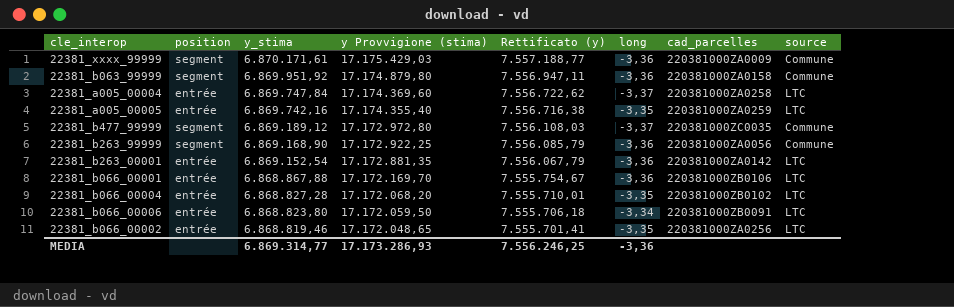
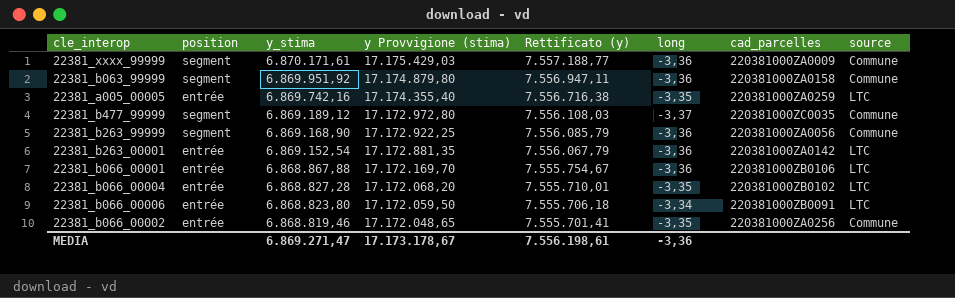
row 22381_a005_00004: entrée | 6.869.747,84 | 17.174.369,60 | 7.556.722,62 | -3,37 | 220381000ZA0258 | LTC -> none
22381_b066_00002 | source: LTC -> Commune
MEDIA | y_stima: 6.869.314,77 -> 6.869.271,47
MEDIA | y Provvigione (stima): 17.173.286,93 -> 17.173.178,67
MEDIA | Rettificato (y): 7.556.246,25 -> 7.556.198,61

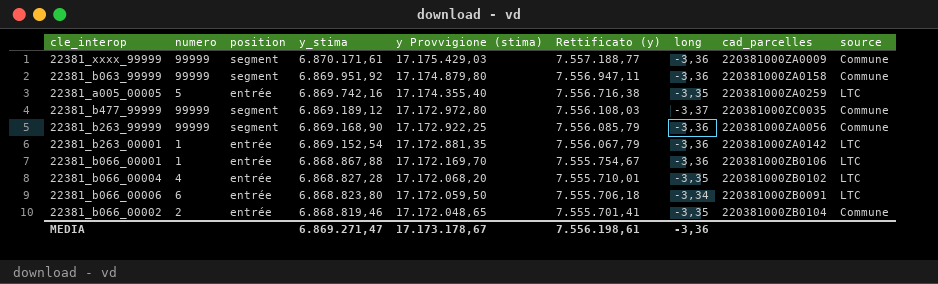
column numero | position: none -> 2
22381_b066_00002 | cad_parcelles: 220381000ZA0256 -> 220381000ZB0104

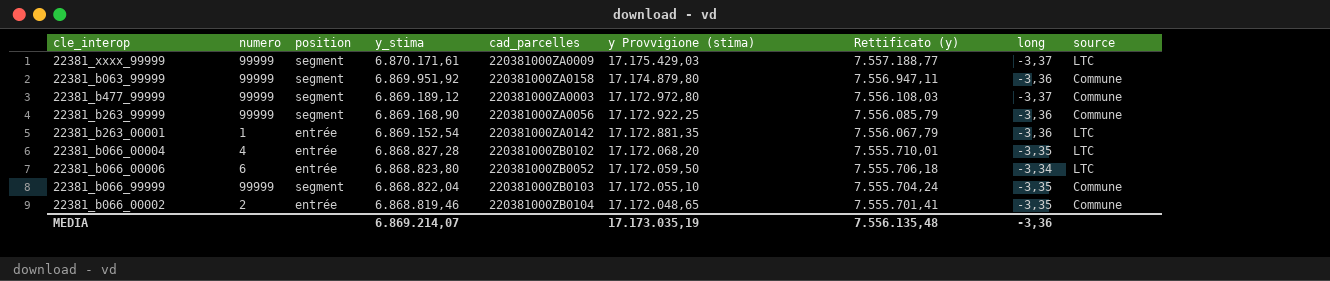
column cad_parcelles | position: 8 -> 5
row 22381_a005_00005: 5 | entrée | 6.869.742,16 | 17.174.355,40 | 7.556.716,38 | -3,35 | 220381000ZA0259 | LTC -> none
row 22381_b066_00001: 1 | entrée | 6.868.867,88 | 17.172.169,70 | 7.555.754,67 | -3,36 | 220381000ZB0106 | LTC -> none
22381_xxxx_99999 | long: -3,36 -> -3,37
22381_xxxx_99999 | source: Commune -> LTC
22381_b477_99999 | cad_parcelles: 220381000ZC0035 -> 220381000ZA0003
22381_b066_00006 | cad_parcelles: 220381000ZB0091 -> 220381000ZB0052
row 22381_b066_99999: none -> 99999 | segment | 6.868.822,04 | 220381000ZB0103 | 17.172.055,10 | 7.555.704,24 | -3,35 | Commune
MEDIA | y_stima: 6.869.271,47 -> 6.869.214,07
MEDIA | y Provvigione (stima): 17.173.178,67 -> 17.173.035,19
MEDIA | Rettificato (y): 7.556.198,61 -> 7.556.135,48

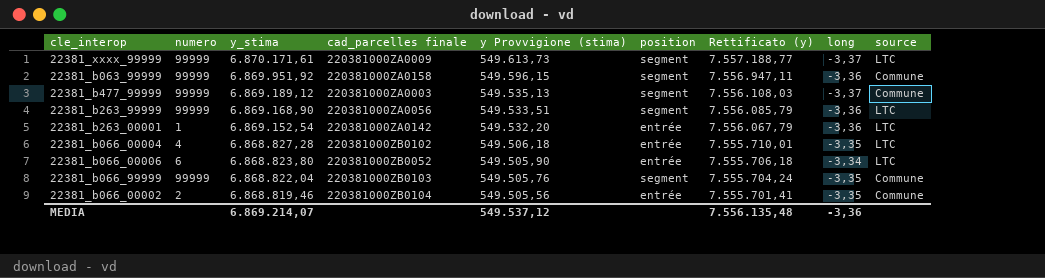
column name: cad_parcelles -> cad_parcelles finale
column y Provvigione (stima) | formula: [y_stima] * 2,5 -> [y_stima] * 0,08
column position | position: 3 -> 6
22381_b263_99999 | source: Commune -> LTC
MEDIA | y Provvigione (stima): 17.173.035,19 -> 549.537,12

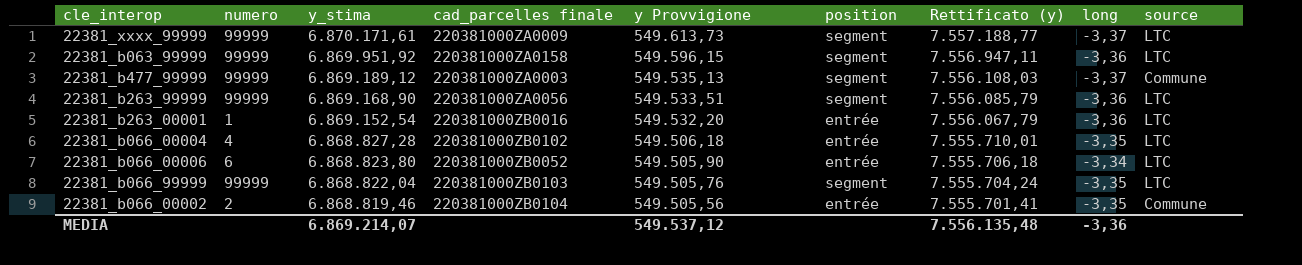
column name: y Provvigione (stima) -> y Provvigione
22381_b063_99999 | source: Commune -> LTC
22381_b263_00001 | cad_parcelles finale: 220381000ZA0142 -> 220381000ZB0016
22381_b066_99999 | source: Commune -> LTC

